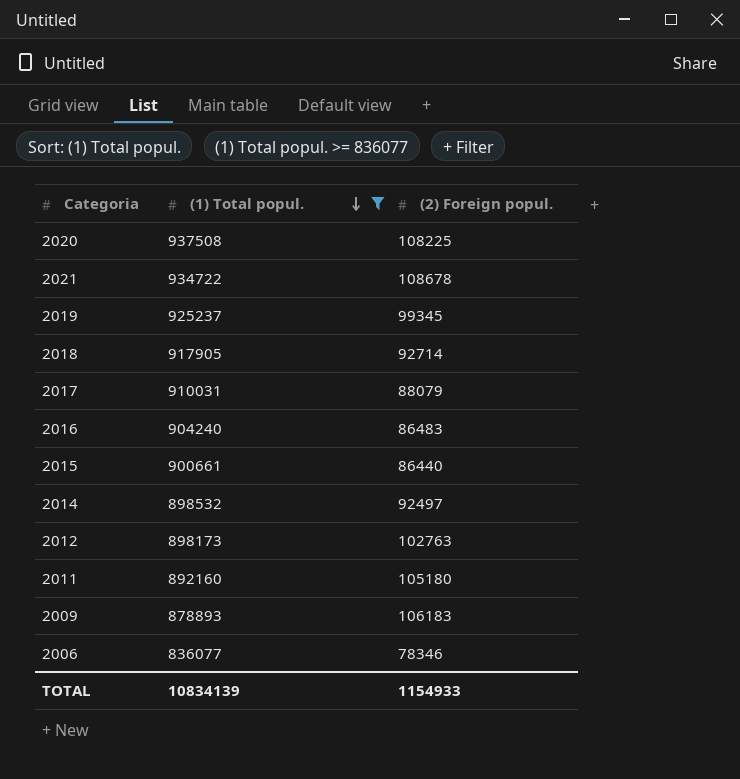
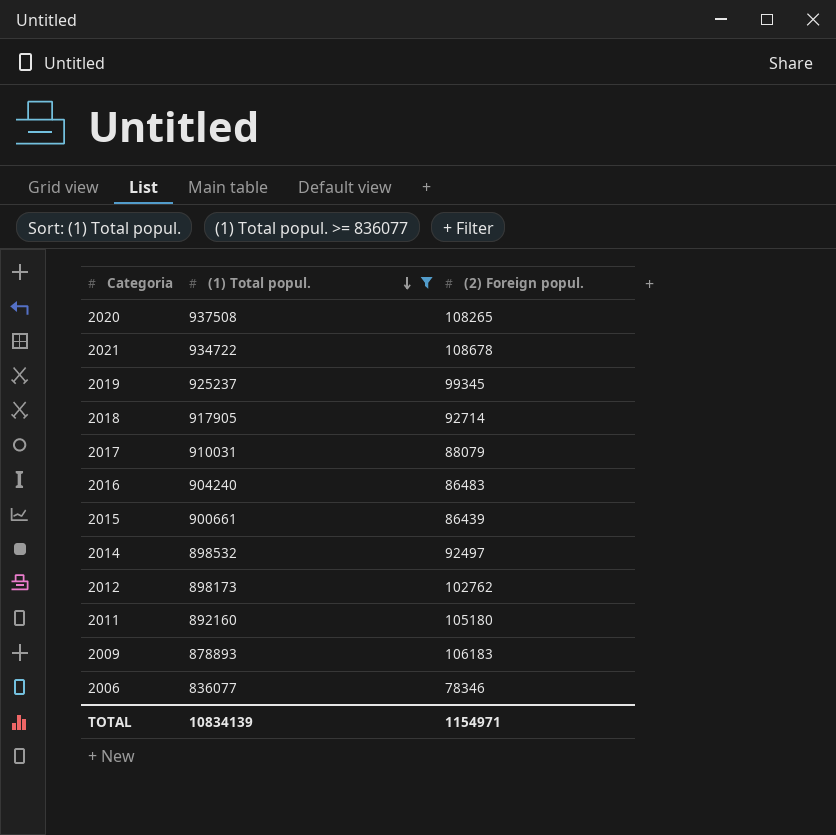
2020 | (2) Foreign popul.: 108225 -> 108265
2015 | (2) Foreign popul.: 86440 -> 86439
2012 | (2) Foreign popul.: 102763 -> 102762
TOTAL | (2) Foreign popul.: 1154933 -> 1154971

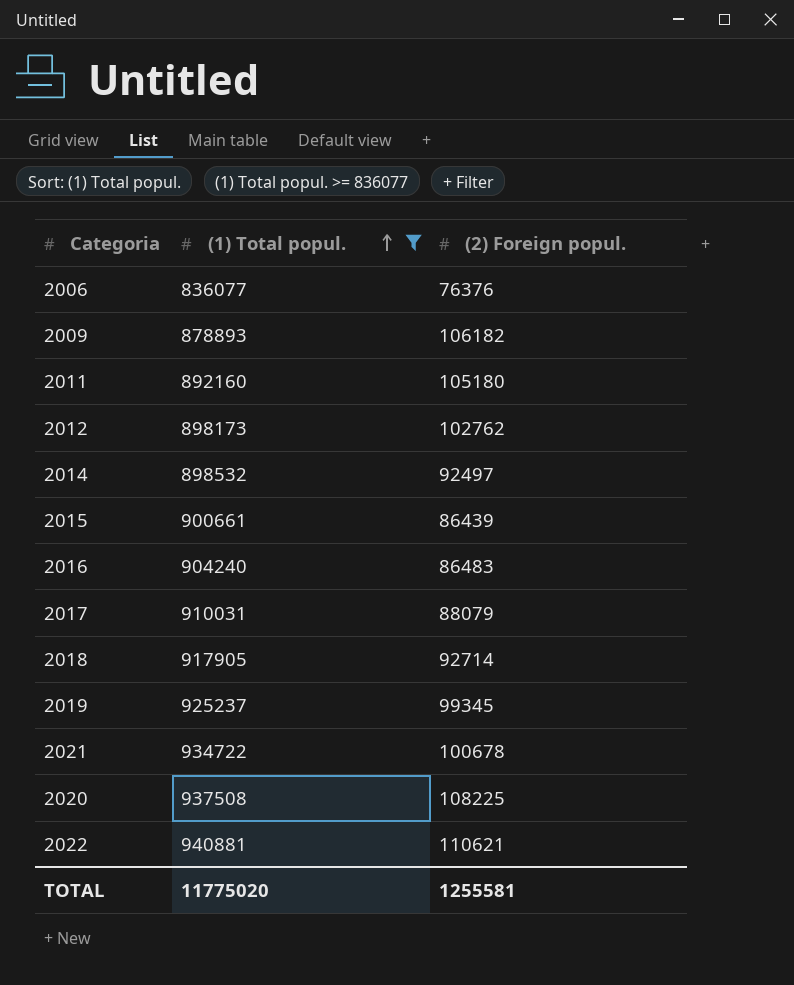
row order: (1) Total popul. descending -> (1) Total popul. ascending
2006 | (2) Foreign popul.: 78346 -> 76376
2009 | (2) Foreign popul.: 106183 -> 106182
2021 | (2) Foreign popul.: 108678 -> 100678
2020 | (2) Foreign popul.: 108265 -> 108225
row 2022: none -> 940881 | 110621
TOTAL | (1) Total popul.: 10834139 -> 11775020
TOTAL | (2) Foreign popul.: 1154971 -> 1255581

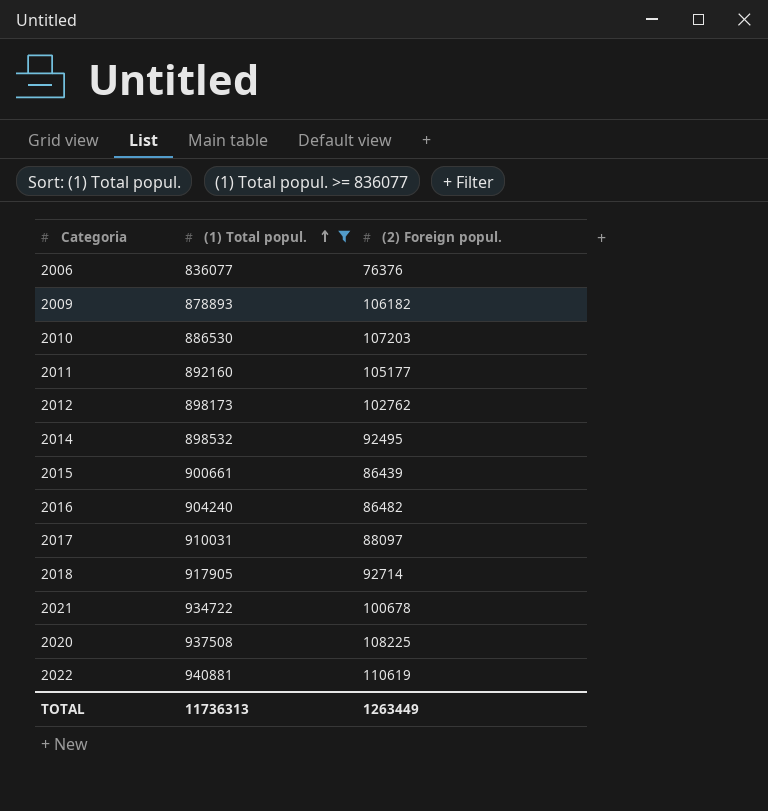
row 2019: 925237 | 99345 -> none
row 2010: none -> 886530 | 107203
2011 | (2) Foreign popul.: 105180 -> 105177
2014 | (2) Foreign popul.: 92497 -> 92495
2016 | (2) Foreign popul.: 86483 -> 86482
2017 | (2) Foreign popul.: 88079 -> 88097
2022 | (2) Foreign popul.: 110621 -> 110619
TOTAL | (1) Total popul.: 11775020 -> 11736313
TOTAL | (2) Foreign popul.: 1255581 -> 1263449

